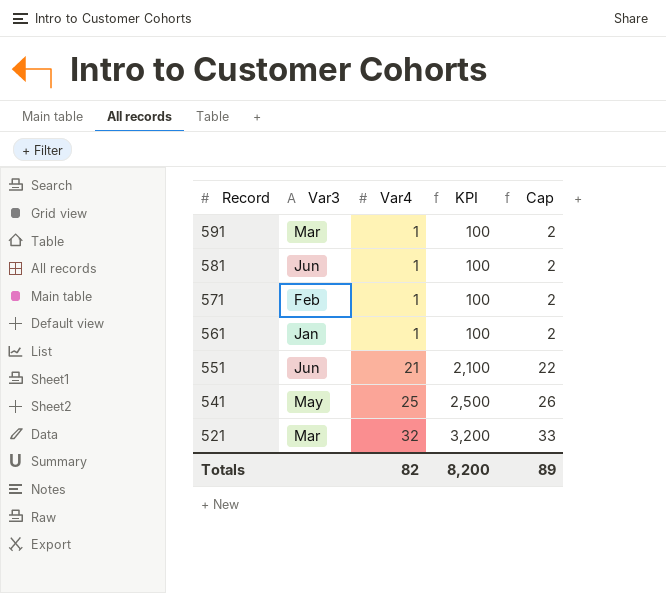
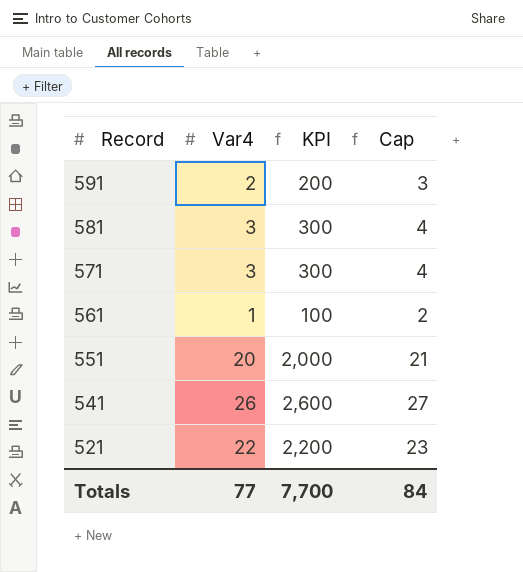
column Var3 | position: 2 -> none
591 | Var4: 1 -> 2
591 | KPI: 100 -> 200
591 | Cap: 2 -> 3
581 | Var4: 1 -> 3
581 | KPI: 100 -> 300
581 | Cap: 2 -> 4
571 | Var4: 1 -> 3
571 | KPI: 100 -> 300
571 | Cap: 2 -> 4
551 | Var4: 21 -> 20
551 | KPI: 2,100 -> 2,000
551 | Cap: 22 -> 21
541 | Var4: 25 -> 26
541 | KPI: 2,500 -> 2,600
541 | Cap: 26 -> 27
521 | Var4: 32 -> 22
521 | KPI: 3,200 -> 2,200
521 | Cap: 33 -> 23
Totals | Var4: 82 -> 77
Totals | KPI: 8,200 -> 7,700
Totals | Cap: 89 -> 84

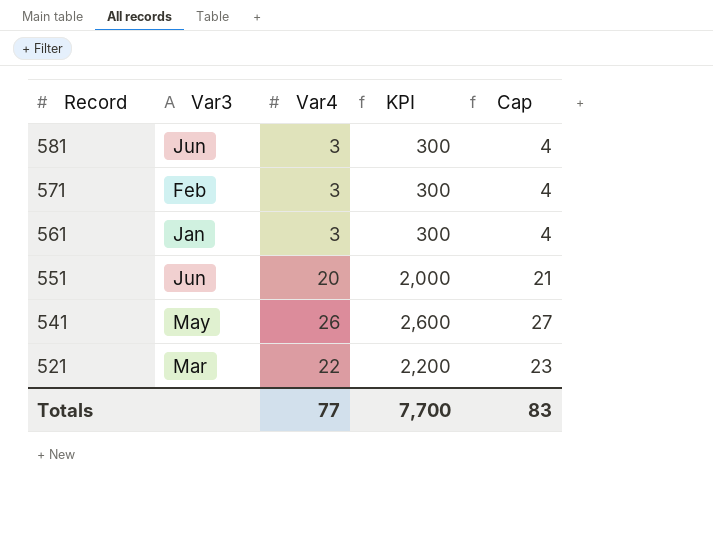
column Var3 | position: none -> 2
row 591: 2 | 200 | 3 -> none
561 | Var4: 1 -> 3
561 | KPI: 100 -> 300
561 | Cap: 2 -> 4
Totals | Cap: 84 -> 83

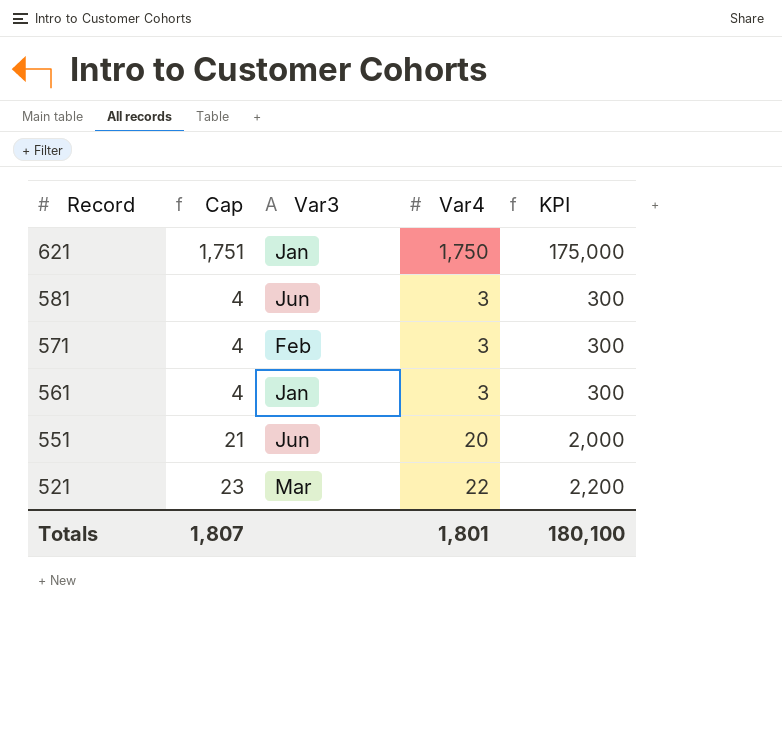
column Cap | position: 5 -> 2
row 541: May | 26 | 2,600 | 27 -> none
row 621: none -> 1,751 | Jan | 1,750 | 175,000
Totals | Cap: 83 -> 1,807
Totals | Var4: 77 -> 1,801
Totals | KPI: 7,700 -> 180,100

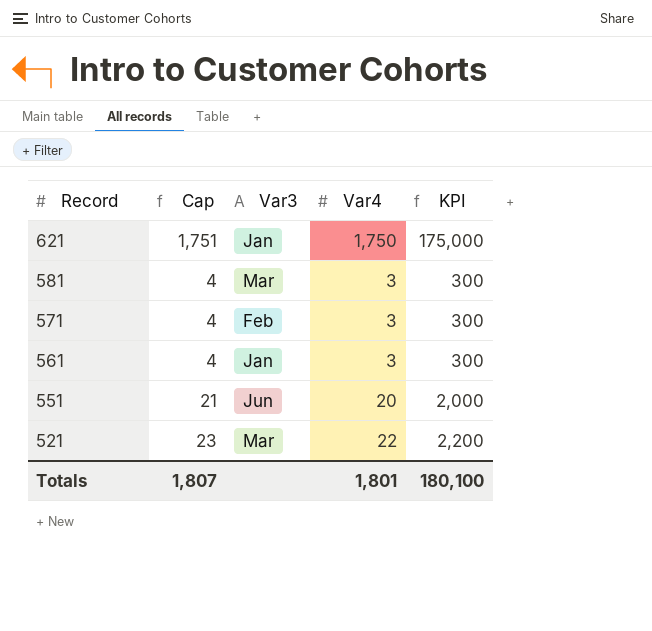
581 | Var3: Jun -> Mar

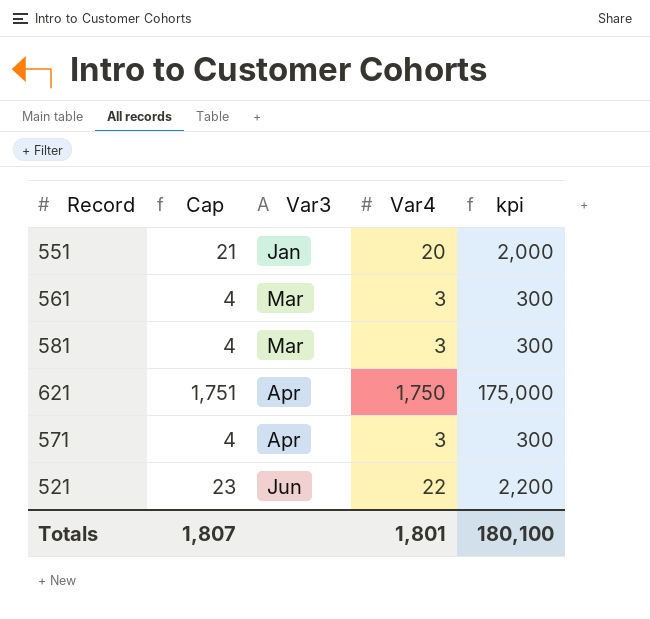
row order: Record descending -> Var3 ascending
column name: KPI -> kpi
551 | Var3: Jun -> Jan
561 | Var3: Jan -> Mar
621 | Var3: Jan -> Apr
571 | Var3: Feb -> Apr
521 | Var3: Mar -> Jun

